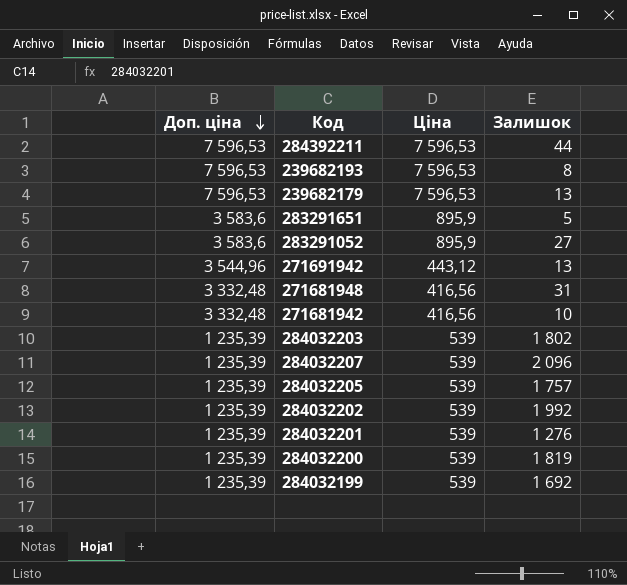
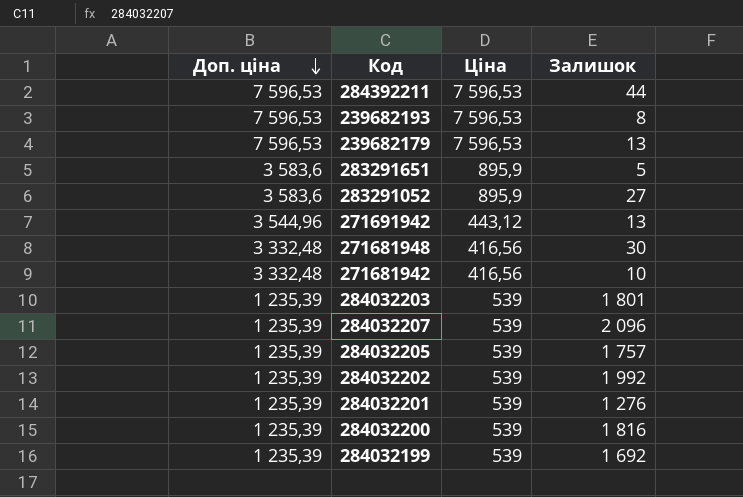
271681948 | Залишок: 31 -> 30
284032203 | Залишок: 1 802 -> 1 801
284032200 | Залишок: 1 819 -> 1 816

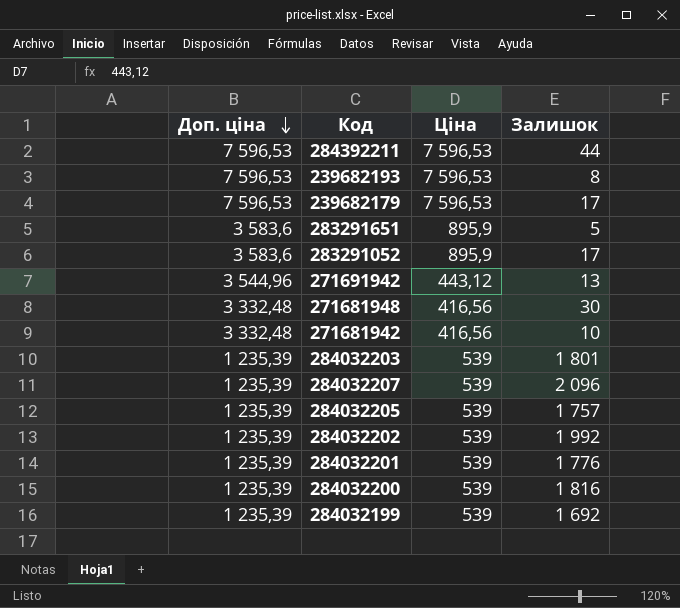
239682179 | Залишок: 13 -> 17
283291052 | Залишок: 27 -> 17
284032201 | Залишок: 1 276 -> 1 776

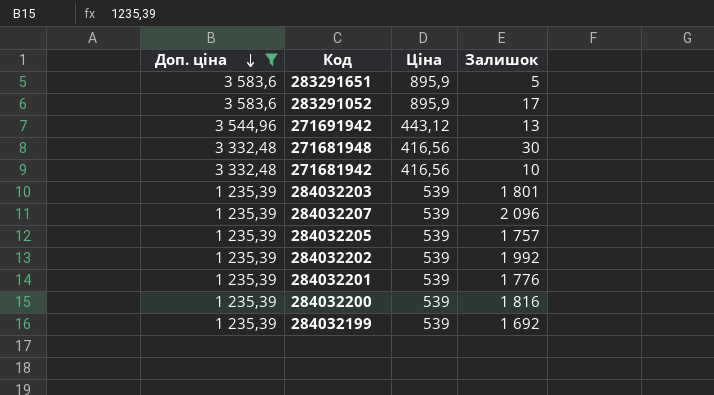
filter: none -> Доп. ціна != 7 596,53

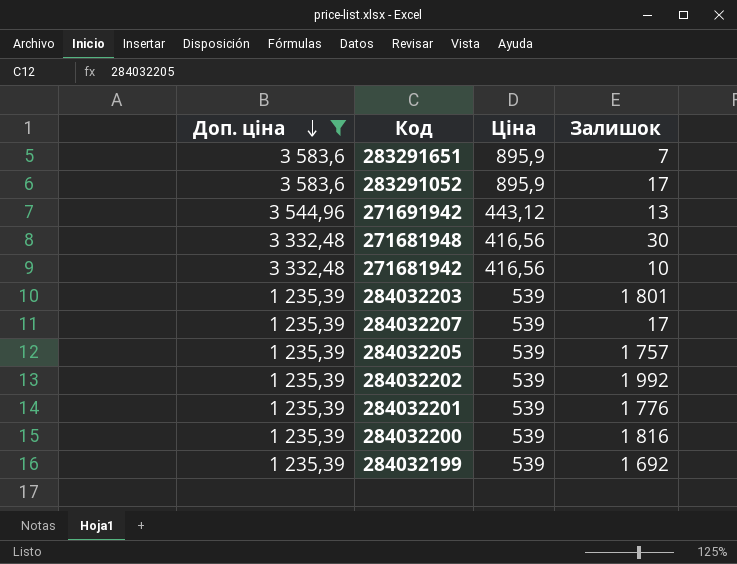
283291651 | Залишок: 5 -> 7
284032207 | Залишок: 2 096 -> 17

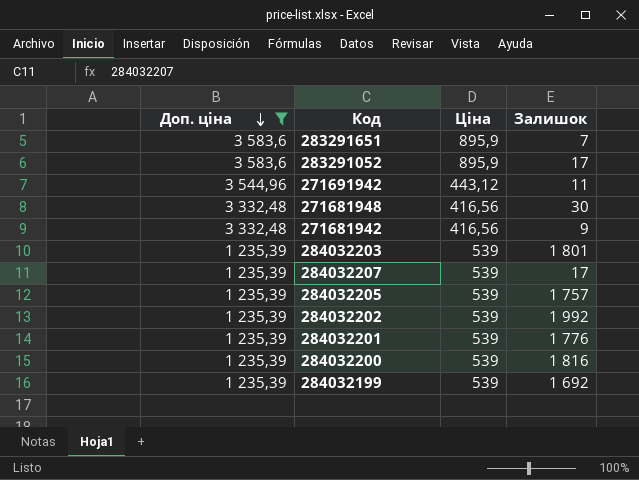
271691942 | Залишок: 13 -> 11
271681942 | Залишок: 10 -> 9

